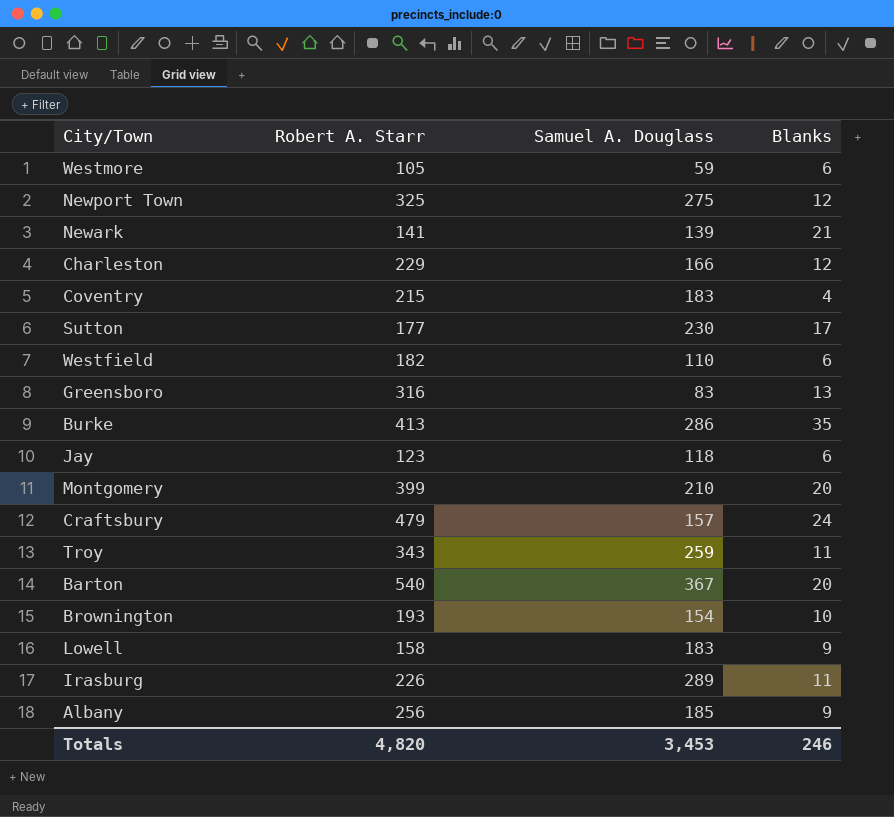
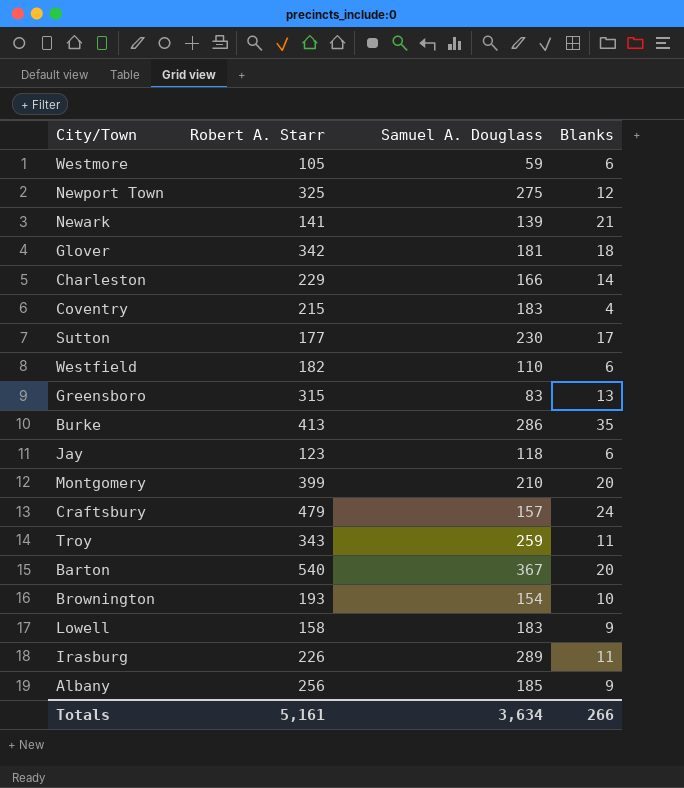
row Glover: none -> 342 | 181 | 18
Charleston | Blanks: 12 -> 14
Greensboro | Robert A. Starr: 316 -> 315
Totals | Robert A. Starr: 4,820 -> 5,161
Totals | Samuel A. Douglass: 3,453 -> 3,634
Totals | Blanks: 246 -> 266

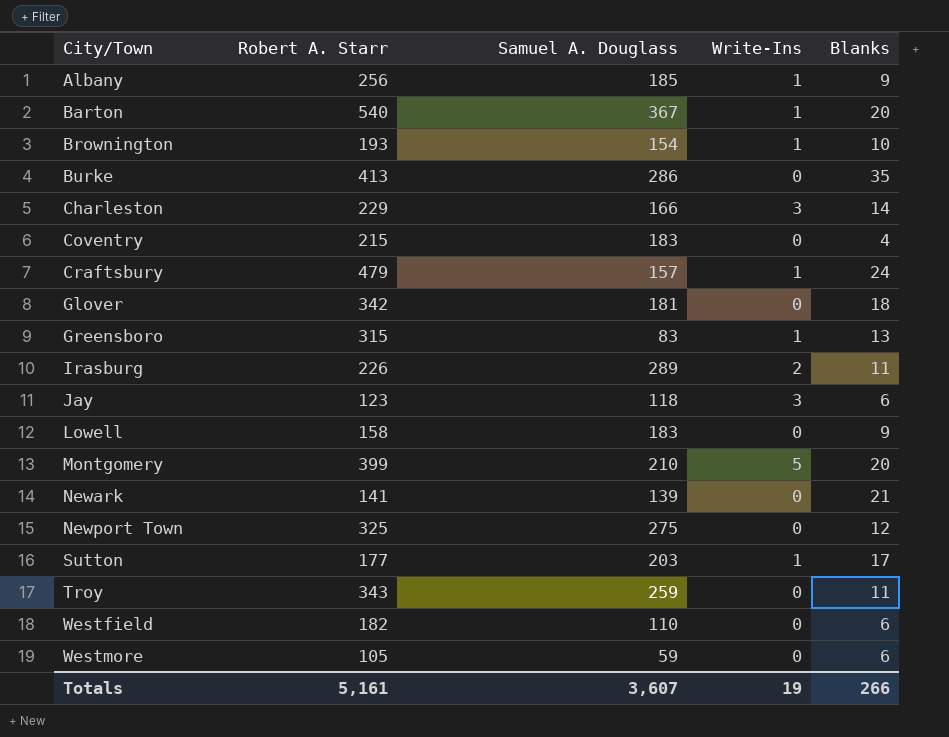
row order: none -> City/Town ascending
column Write-Ins | position: none -> 4
Sutton | Samuel A. Douglass: 230 -> 203
Totals | Samuel A. Douglass: 3,634 -> 3,607

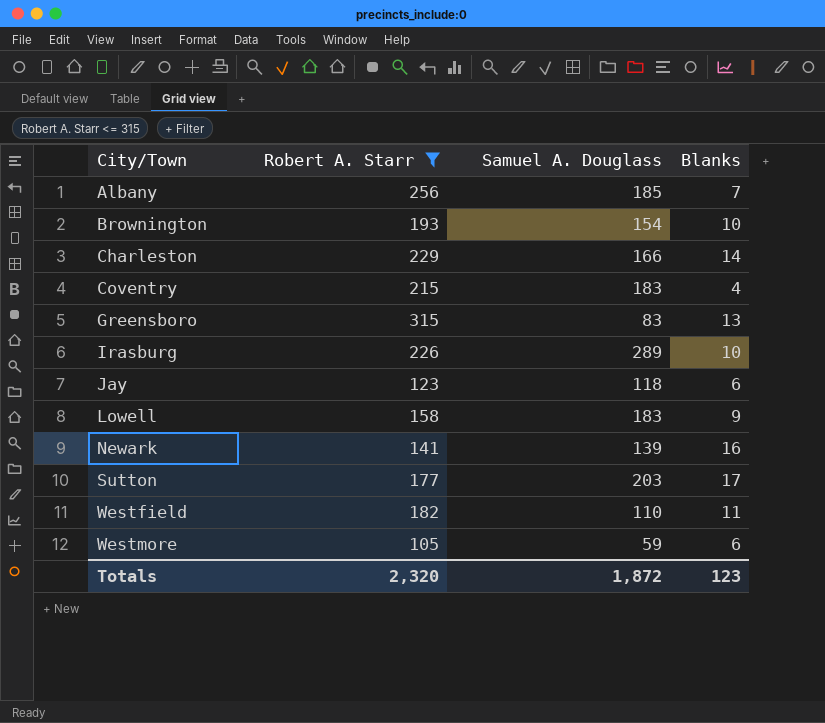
filter: none -> Robert A. Starr <= 315
column Write-Ins | position: 4 -> none
Albany | Blanks: 9 -> 7
Irasburg | Blanks: 11 -> 10
Newark | Blanks: 21 -> 16
Westfield | Blanks: 6 -> 11
Totals | Robert A. Starr: 5,161 -> 2,320
Totals | Samuel A. Douglass: 3,607 -> 1,872
Totals | Blanks: 266 -> 123

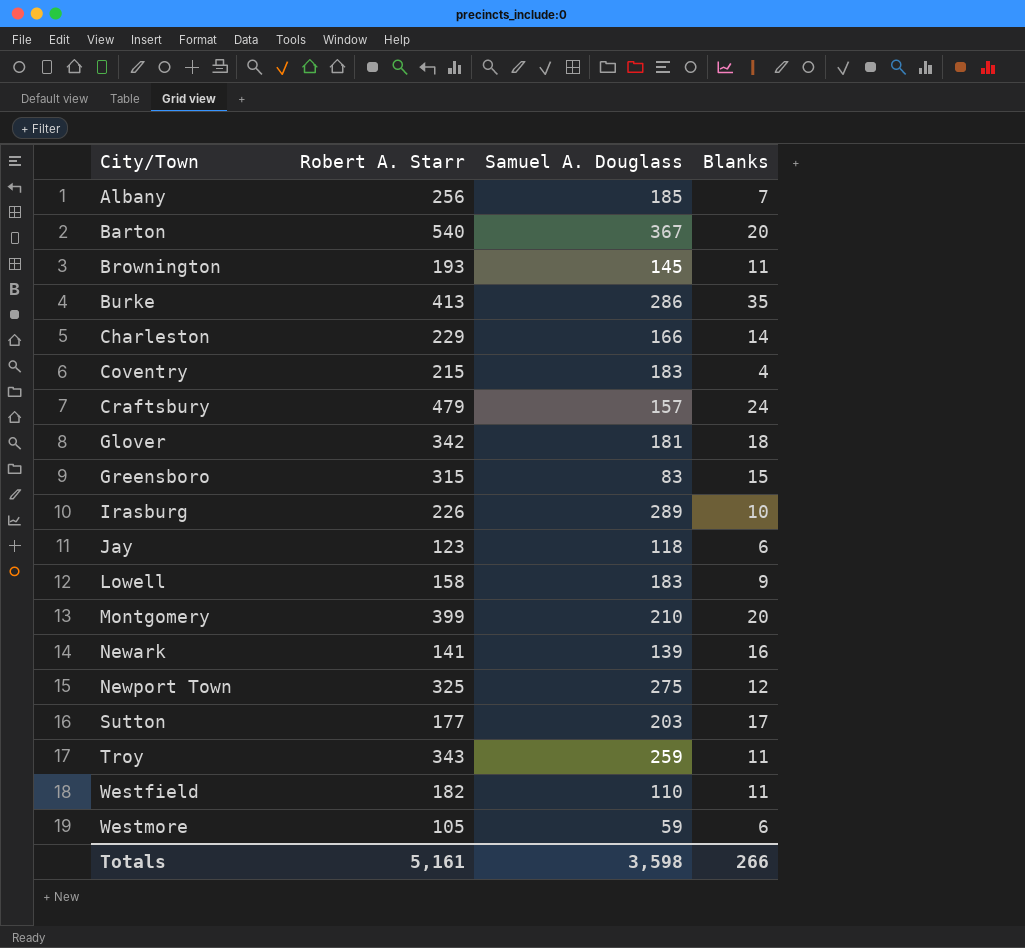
filter: Robert A. Starr <= 315 -> none
Brownington | Samuel A. Douglass: 154 -> 145
Brownington | Blanks: 10 -> 11
Greensboro | Blanks: 13 -> 15
Totals | Robert A. Starr: 2,320 -> 5,161
Totals | Samuel A. Douglass: 1,872 -> 3,598
Totals | Blanks: 123 -> 266

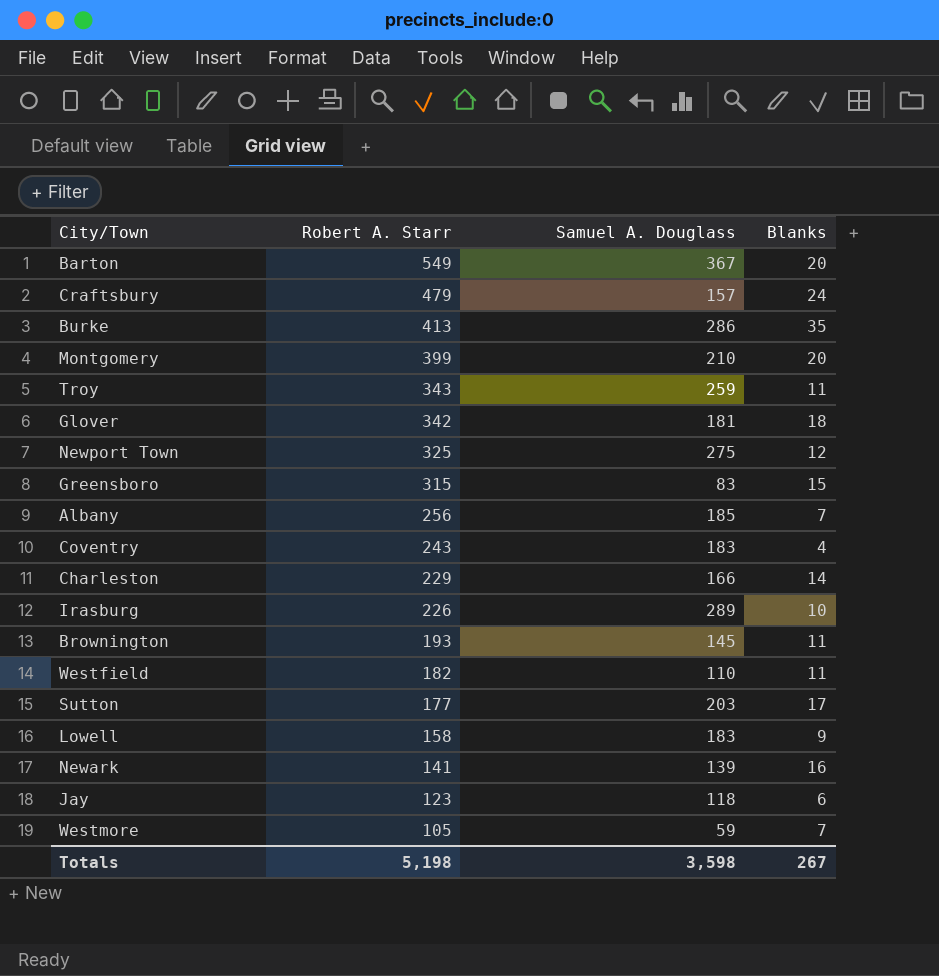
row order: City/Town ascending -> Robert A. Starr descending
Barton | Robert A. Starr: 540 -> 549
Coventry | Robert A. Starr: 215 -> 243
Westmore | Blanks: 6 -> 7
Totals | Robert A. Starr: 5,161 -> 5,198
Totals | Blanks: 266 -> 267

